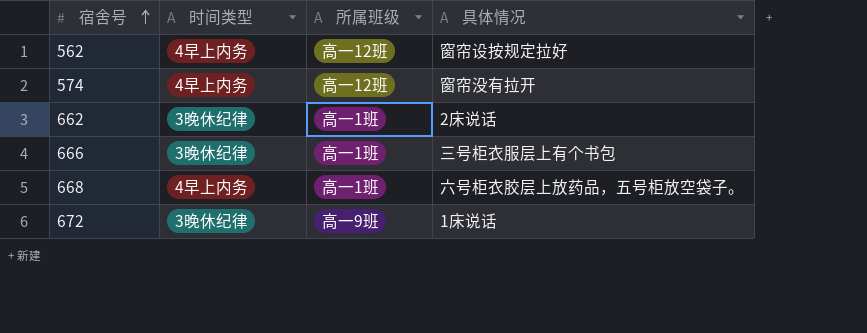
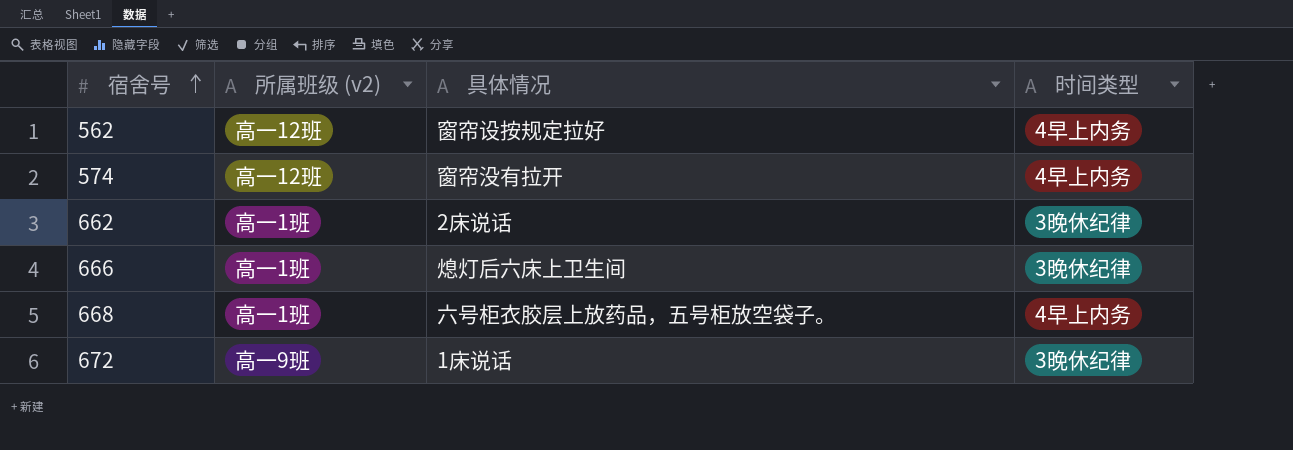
column name: 所属班级 -> 所属班级 (v2)
column 时间类型 | position: 2 -> 4
666 | 具体情况: 三号柜衣服层上有个书包 -> 熄灯后六床上卫生间

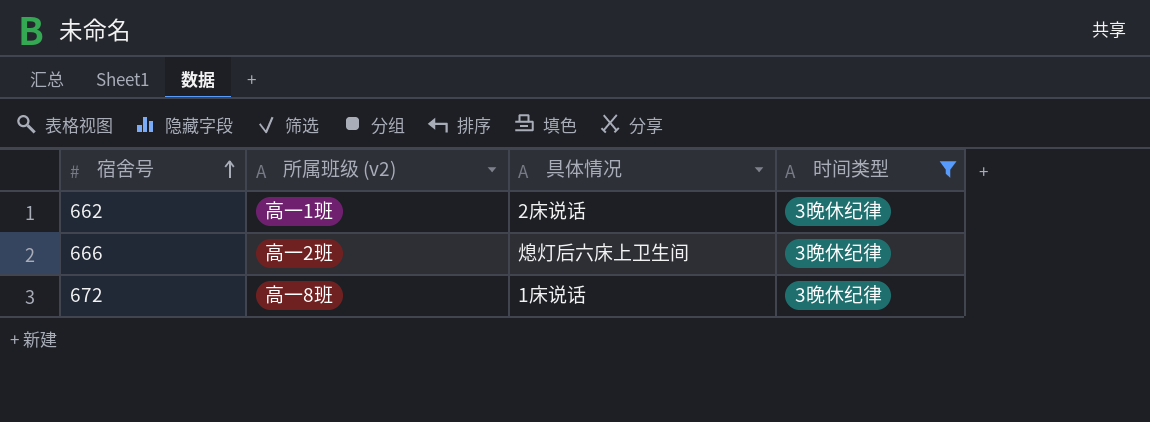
filter: none -> 时间类型 = 3晚休纪律
666 | 所属班级 (v2): 高一1班 -> 高一2班
672 | 所属班级 (v2): 高一9班 -> 高一8班

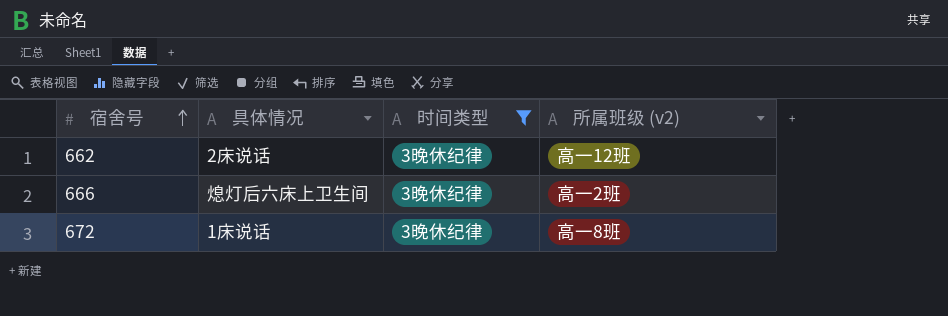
column 所属班级 (v2) | position: 2 -> 4
662 | 所属班级 (v2): 高一1班 -> 高一12班

